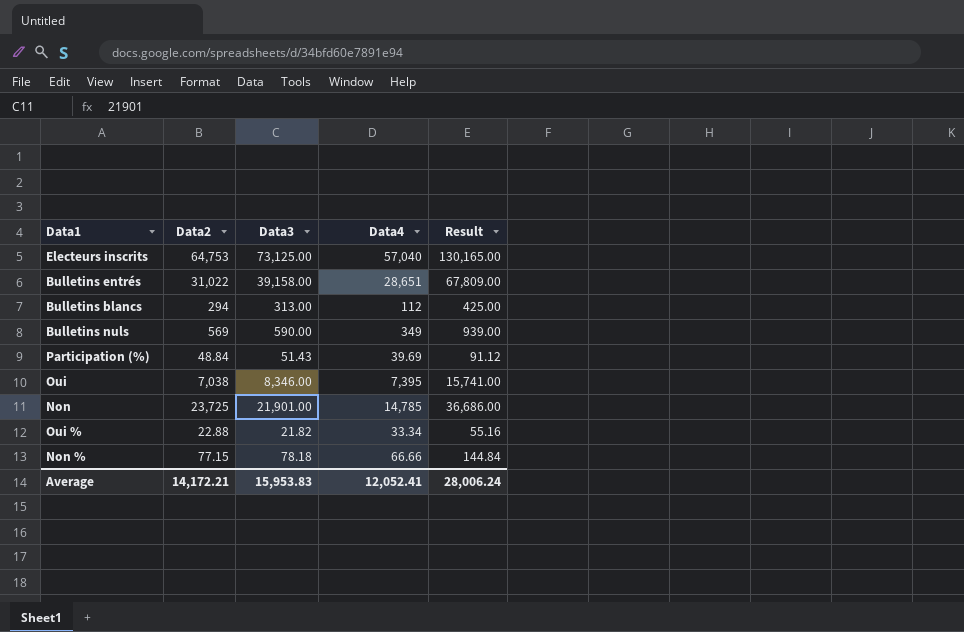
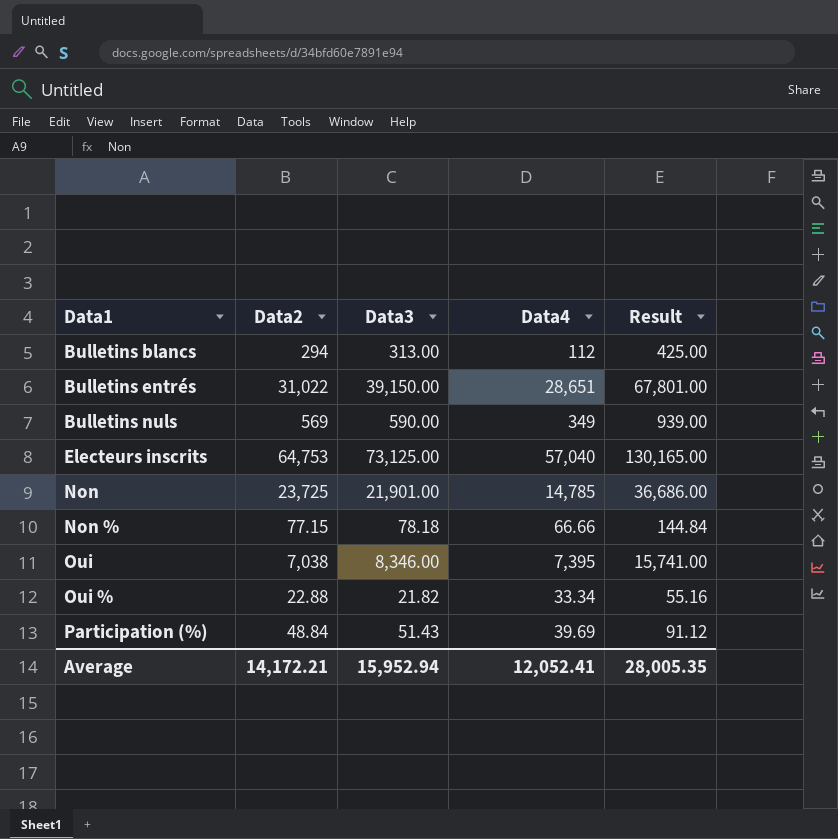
row order: none -> Data1 ascending
Bulletins entrés | Data3: 39,158.00 -> 39,150.00
Bulletins entrés | Result: 67,809.00 -> 67,801.00
Average | Data3: 15,953.83 -> 15,952.94
Average | Result: 28,006.24 -> 28,005.35

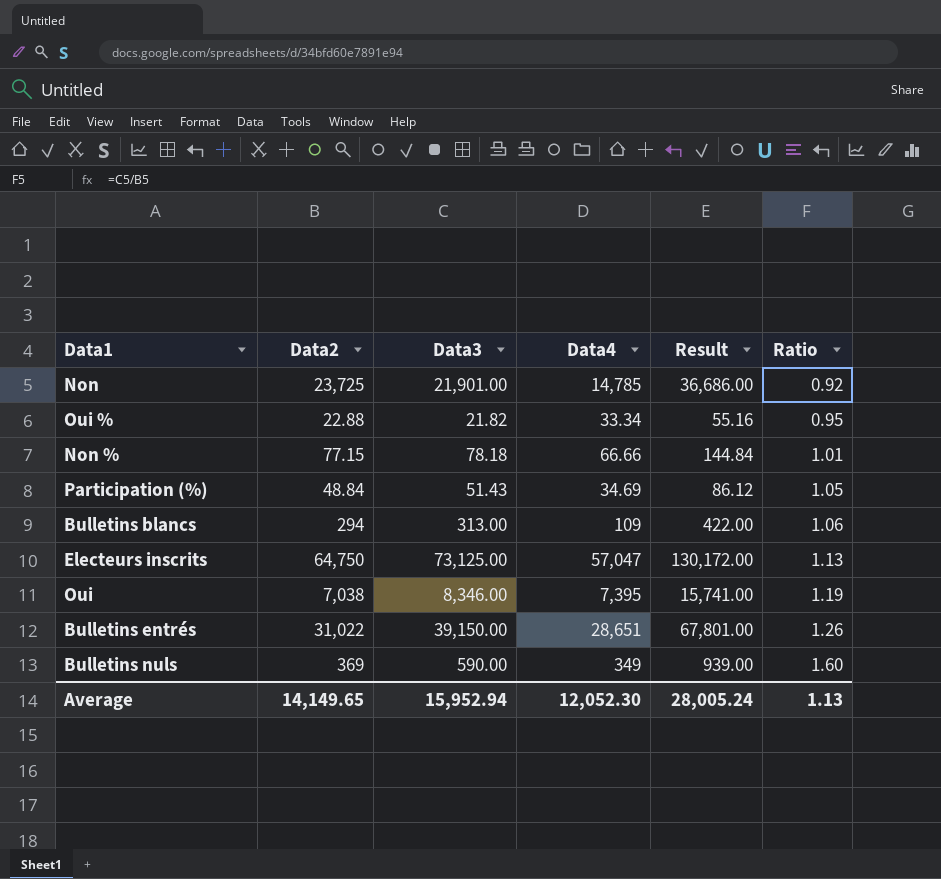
row order: Data1 ascending -> Ratio ascending
column Ratio | formula: none -> [Data3] / [Data2]
Participation (%) | Data4: 39.69 -> 34.69
Participation (%) | Result: 91.12 -> 86.12
Bulletins blancs | Data4: 112 -> 109
Bulletins blancs | Result: 425.00 -> 422.00
Electeurs inscrits | Data2: 64,753 -> 64,750
Electeurs inscrits | Data4: 57,040 -> 57,047
Electeurs inscrits | Result: 130,165.00 -> 130,172.00
Bulletins nuls | Data2: 569 -> 369
Average | Data2: 14,172.21 -> 14,149.65
Average | Data4: 12,052.41 -> 12,052.30
Average | Result: 28,005.35 -> 28,005.24

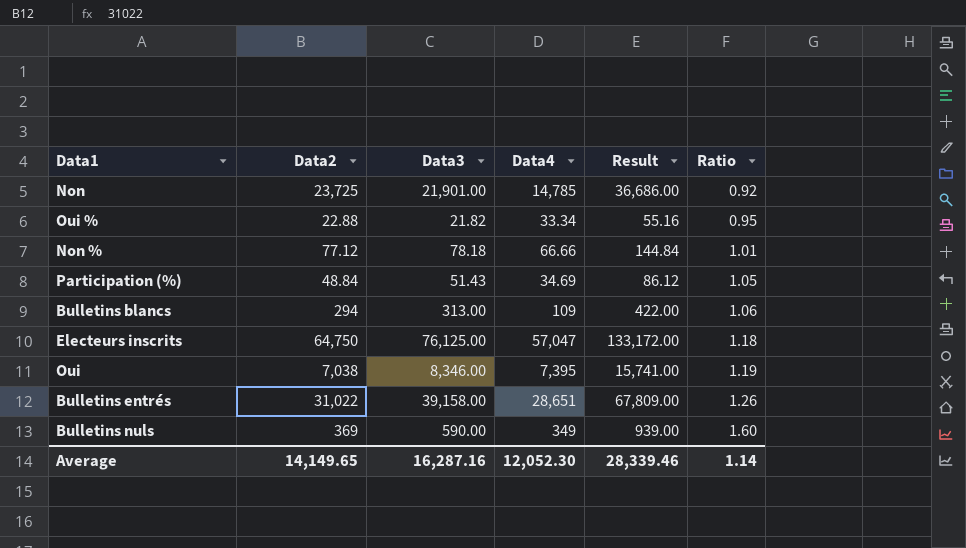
Non % | Data2: 77.15 -> 77.12
Electeurs inscrits | Data3: 73,125.00 -> 76,125.00
Electeurs inscrits | Result: 130,172.00 -> 133,172.00
Electeurs inscrits | Ratio: 1.13 -> 1.18
Bulletins entrés | Data3: 39,150.00 -> 39,158.00
Bulletins entrés | Result: 67,801.00 -> 67,809.00
Average | Data3: 15,952.94 -> 16,287.16
Average | Result: 28,005.24 -> 28,339.46
Average | Ratio: 1.13 -> 1.14

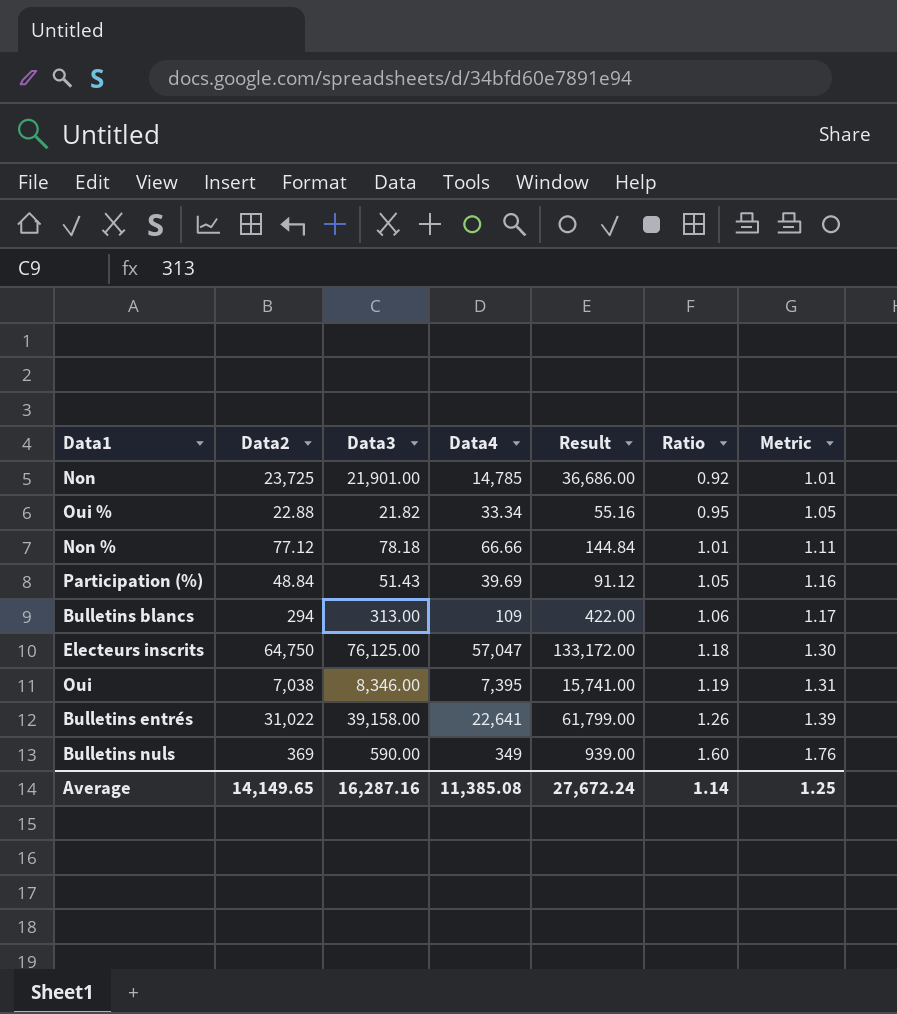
column Metric | formula: none -> [Ratio] * 1.1
Participation (%) | Data4: 34.69 -> 39.69
Participation (%) | Result: 86.12 -> 91.12
Bulletins entrés | Data4: 28,651 -> 22,641
Bulletins entrés | Result: 67,809.00 -> 61,799.00
Average | Data4: 12,052.30 -> 11,385.08
Average | Result: 28,339.46 -> 27,672.24

